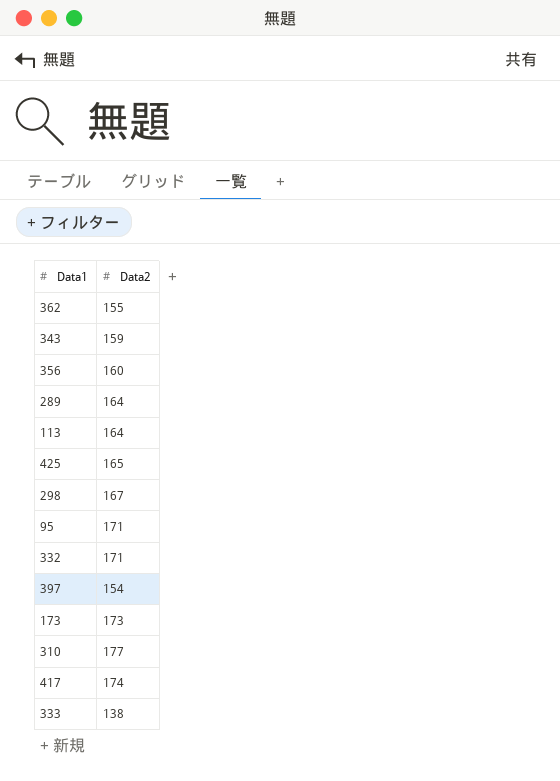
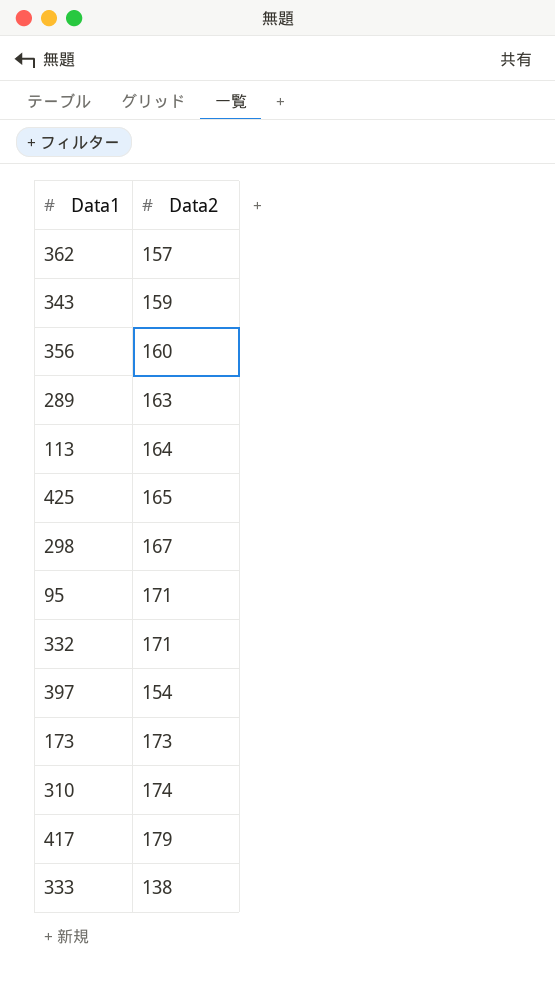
362 | Data2: 155 -> 157
289 | Data2: 164 -> 163
310 | Data2: 177 -> 174
417 | Data2: 174 -> 179

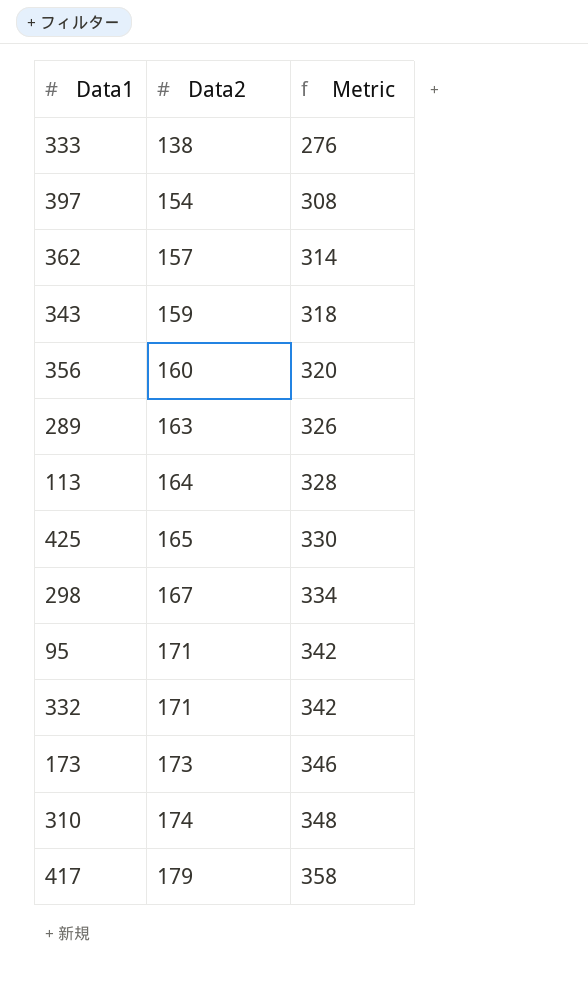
row order: none -> Data2 ascending
column Metric | formula: none -> [Data2] * 2

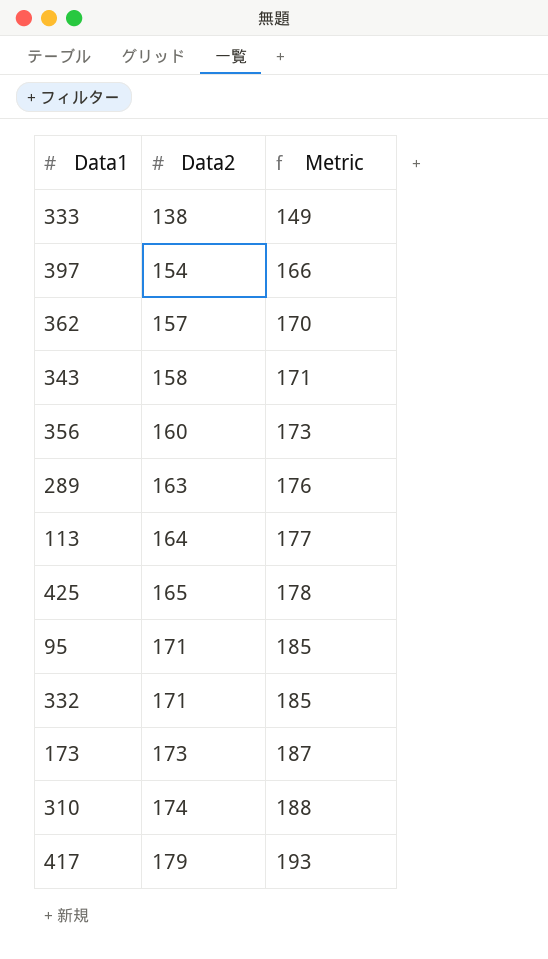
column Metric | formula: [Data2] * 2 -> [Data2] * 1.08
row 298: 167 | 334 -> none
343 | Data2: 159 -> 158

